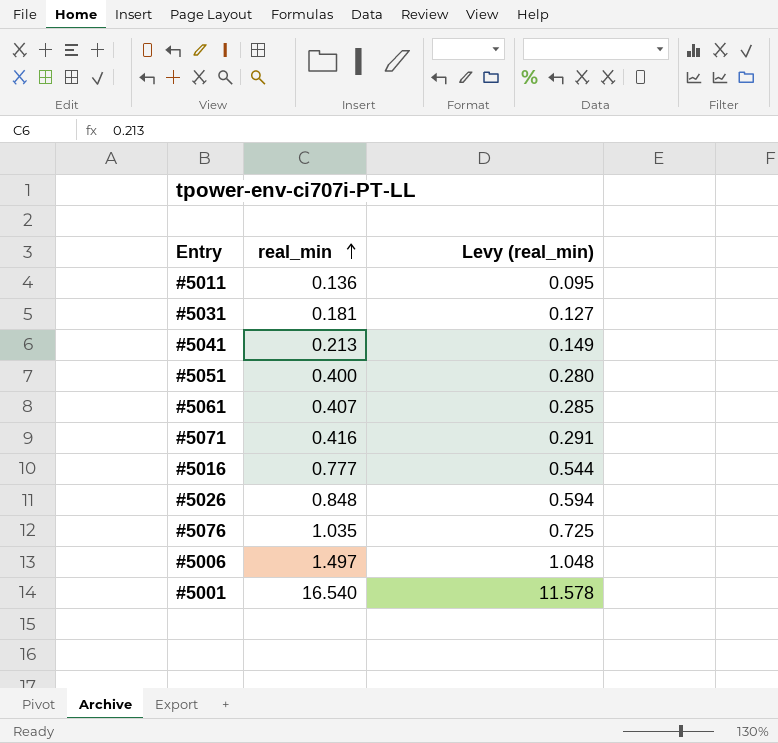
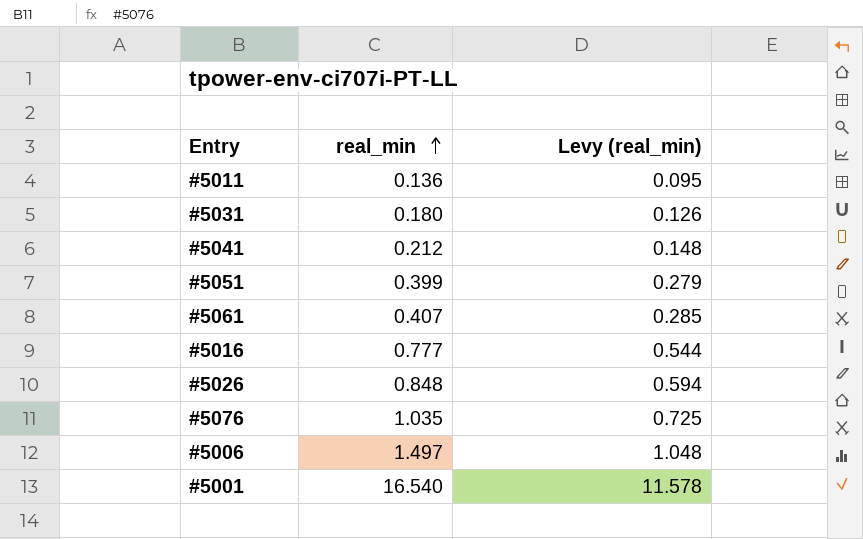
row #5071: 0.416 | 0.291 -> none
#5031 | real_min: 0.181 -> 0.180
#5031 | Levy (real_min): 0.127 -> 0.126
#5041 | real_min: 0.213 -> 0.212
#5041 | Levy (real_min): 0.149 -> 0.148
#5051 | real_min: 0.400 -> 0.399
#5051 | Levy (real_min): 0.280 -> 0.279

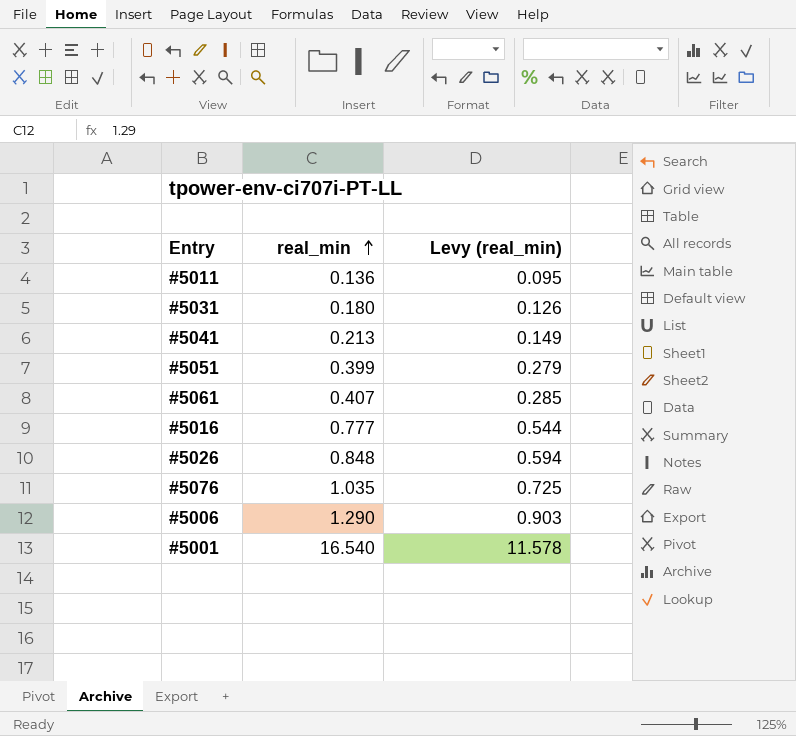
#5041 | real_min: 0.212 -> 0.213
#5041 | Levy (real_min): 0.148 -> 0.149
#5006 | real_min: 1.497 -> 1.290
#5006 | Levy (real_min): 1.048 -> 0.903

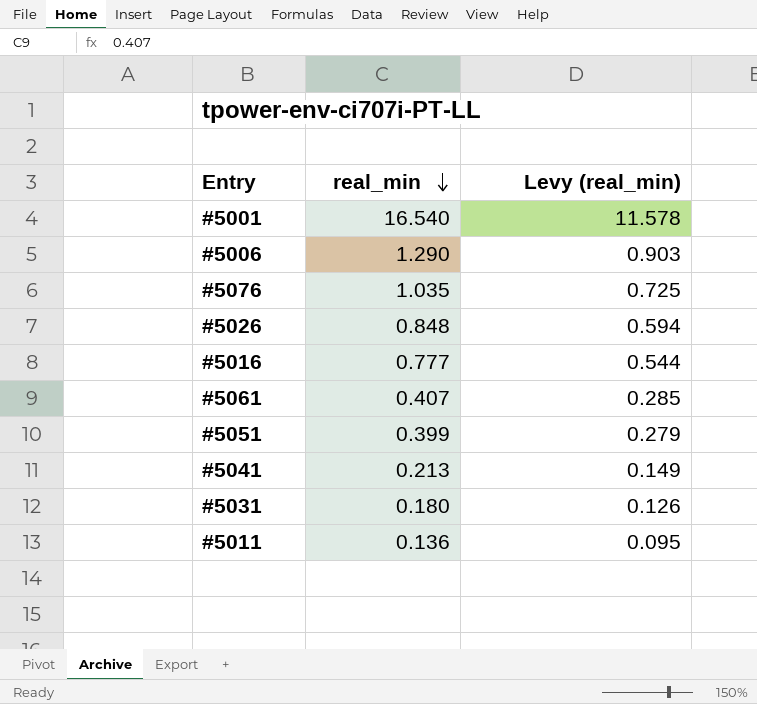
row order: real_min ascending -> real_min descending

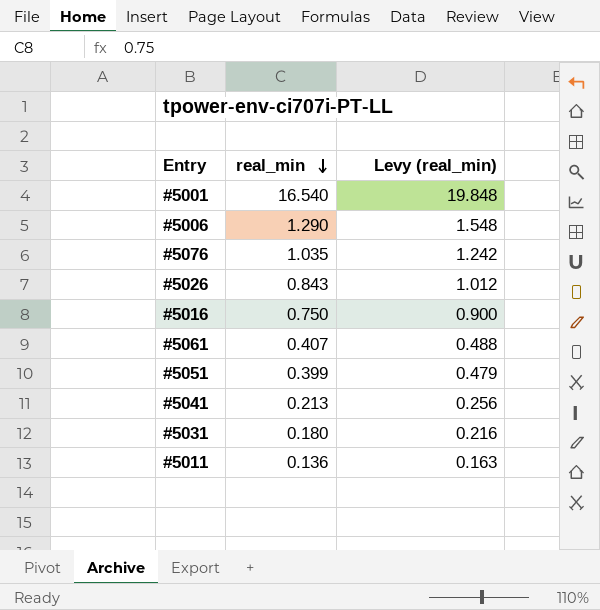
column Levy (real_min) | formula: [real_min] * 0.7 -> [real_min] * 1.2
#5026 | real_min: 0.848 -> 0.843
#5016 | real_min: 0.777 -> 0.750

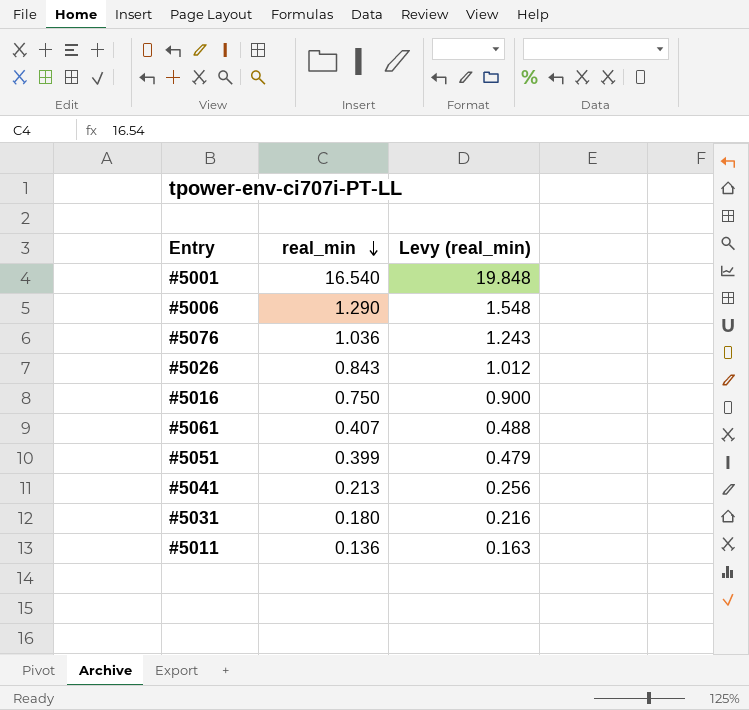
#5076 | real_min: 1.035 -> 1.036
#5076 | Levy (real_min): 1.242 -> 1.243

